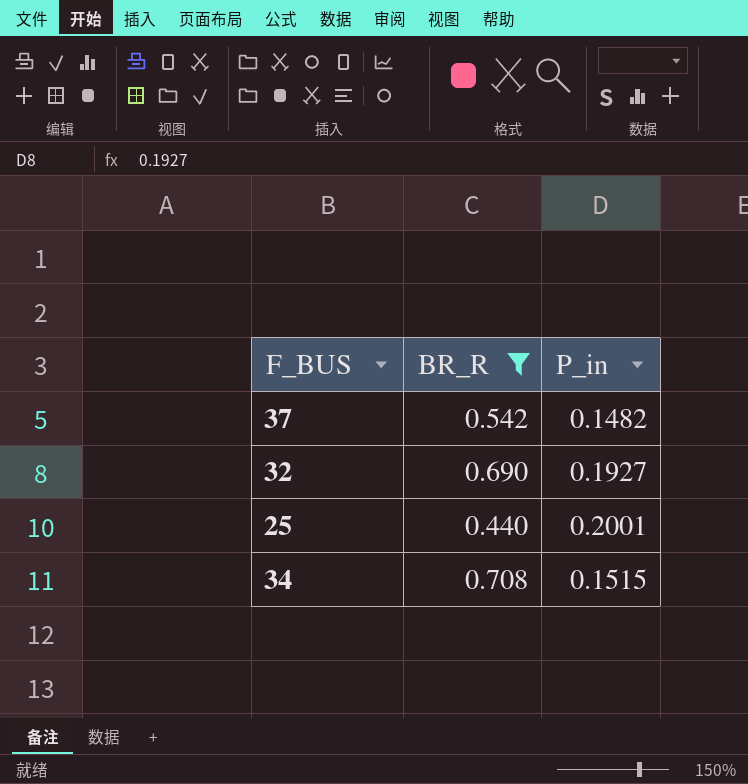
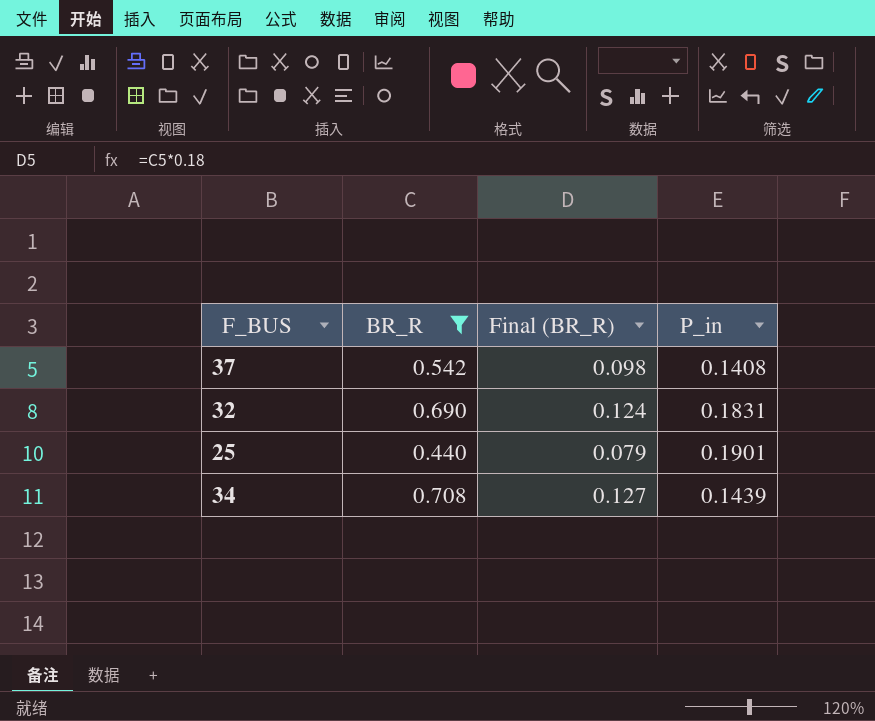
column Final (BR_R) | formula: none -> [BR_R] * 0.18
37 | P_in: 0.1482 -> 0.1408
32 | P_in: 0.1927 -> 0.1831
25 | P_in: 0.2001 -> 0.1901
34 | P_in: 0.1515 -> 0.1439

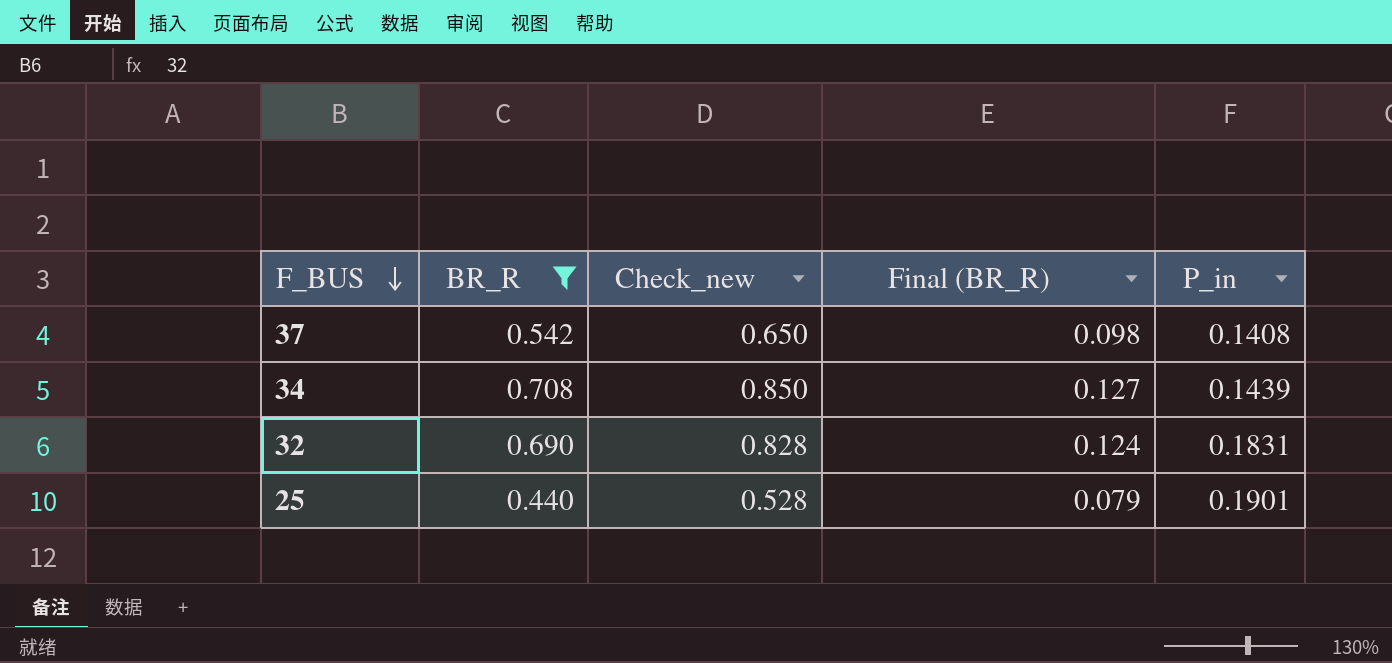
row order: none -> F_BUS descending
column Check_new | formula: none -> [BR_R] * 1.2

